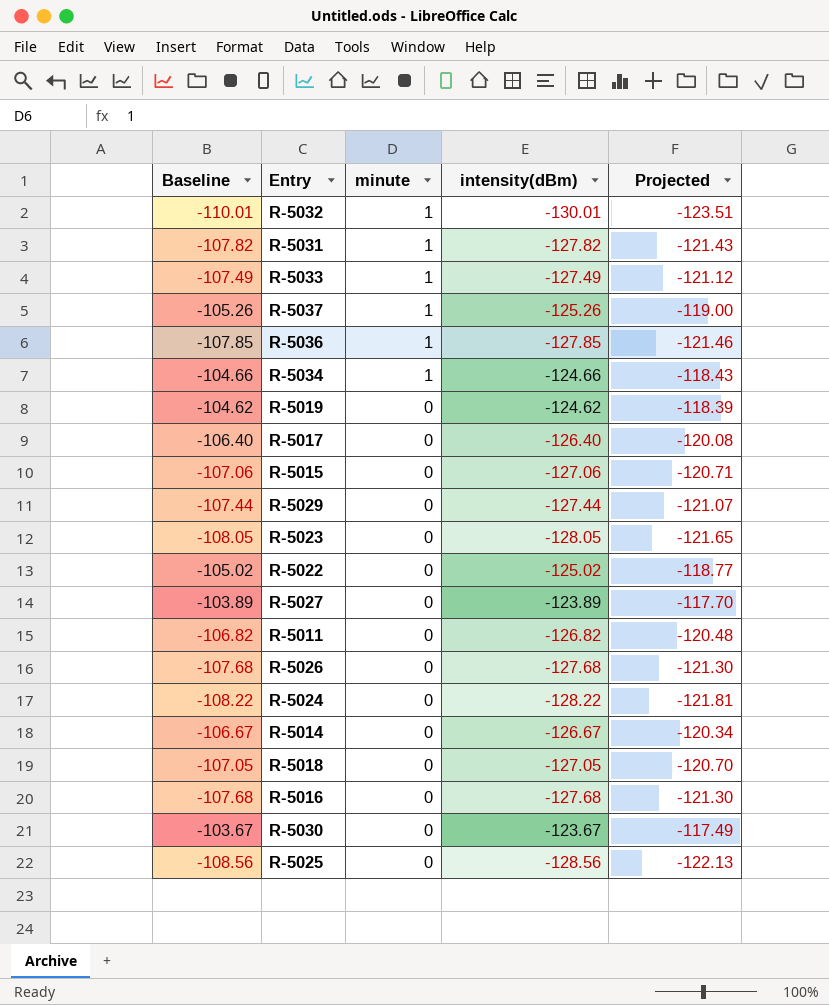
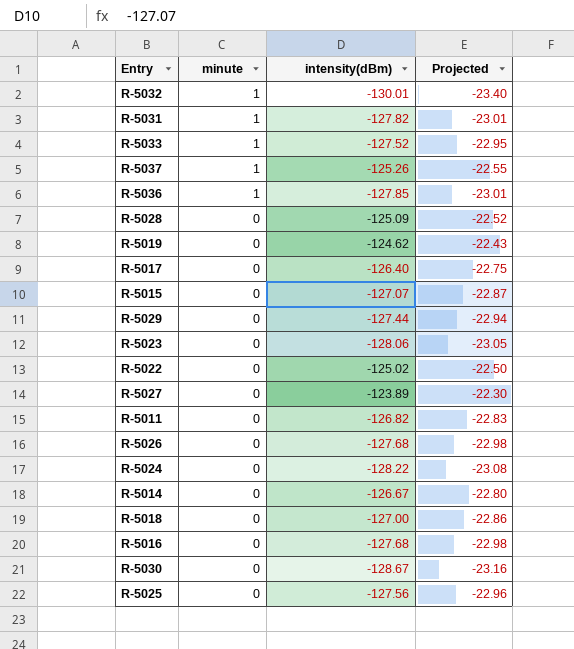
column Baseline | formula: [intensity(dBm)] + 20 -> none
column Projected | formula: [intensity(dBm)] * 0.95 -> [intensity(dBm)] * 0.18
row R-5034: -104.66 | 1 | -124.66 | -118.43 -> none
R-5033 | intensity(dBm): -127.49 -> -127.52
row R-5028: none -> 0 | -125.09 | -22.52
R-5015 | intensity(dBm): -127.06 -> -127.07
R-5023 | intensity(dBm): -128.05 -> -128.06
R-5018 | intensity(dBm): -127.05 -> -127.00
R-5030 | intensity(dBm): -123.67 -> -128.67
R-5025 | intensity(dBm): -128.56 -> -127.56

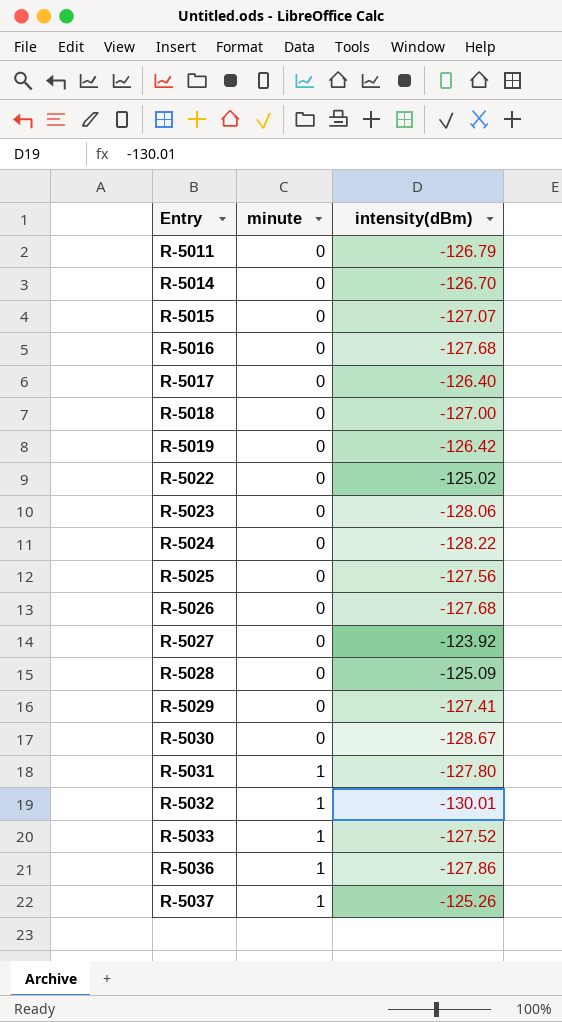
row order: minute descending -> Entry ascending
column Projected | formula: [intensity(dBm)] * 0.18 -> none
R-5011 | intensity(dBm): -126.82 -> -126.79
R-5014 | intensity(dBm): -126.67 -> -126.70
R-5019 | intensity(dBm): -124.62 -> -126.42
R-5027 | intensity(dBm): -123.89 -> -123.92
R-5029 | intensity(dBm): -127.44 -> -127.41
R-5031 | intensity(dBm): -127.82 -> -127.80
R-5036 | intensity(dBm): -127.85 -> -127.86

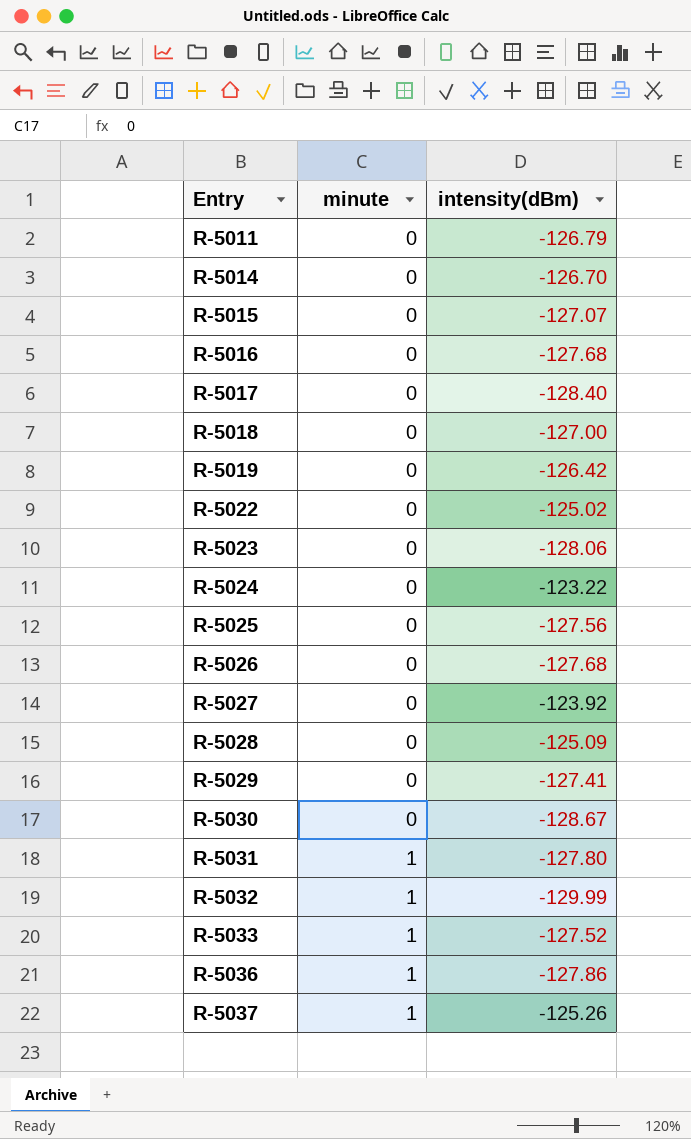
R-5017 | intensity(dBm): -126.40 -> -128.40
R-5024 | intensity(dBm): -128.22 -> -123.22
R-5032 | intensity(dBm): -130.01 -> -129.99

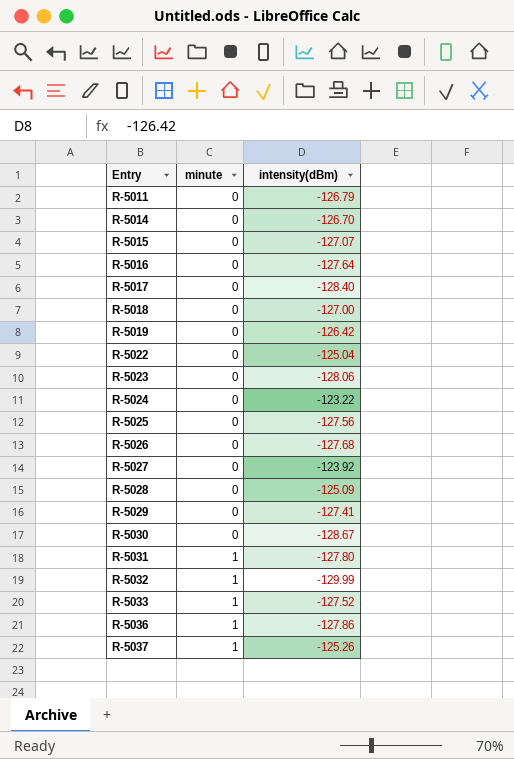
R-5016 | intensity(dBm): -127.68 -> -127.64
R-5022 | intensity(dBm): -125.02 -> -125.04

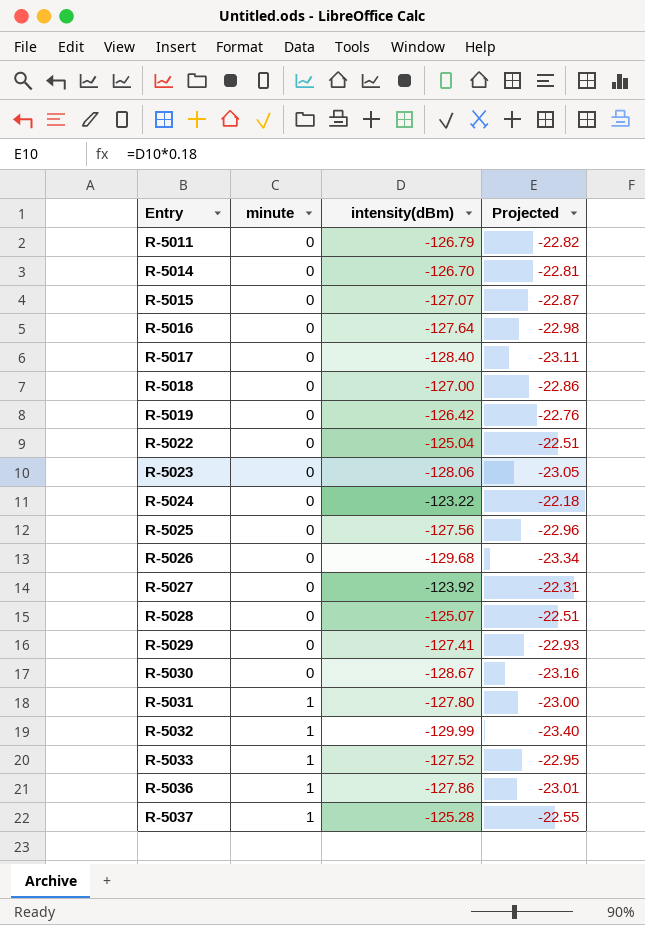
column Projected | formula: none -> [intensity(dBm)] * 0.18
R-5026 | intensity(dBm): -127.68 -> -129.68
R-5028 | intensity(dBm): -125.09 -> -125.07
R-5037 | intensity(dBm): -125.26 -> -125.28

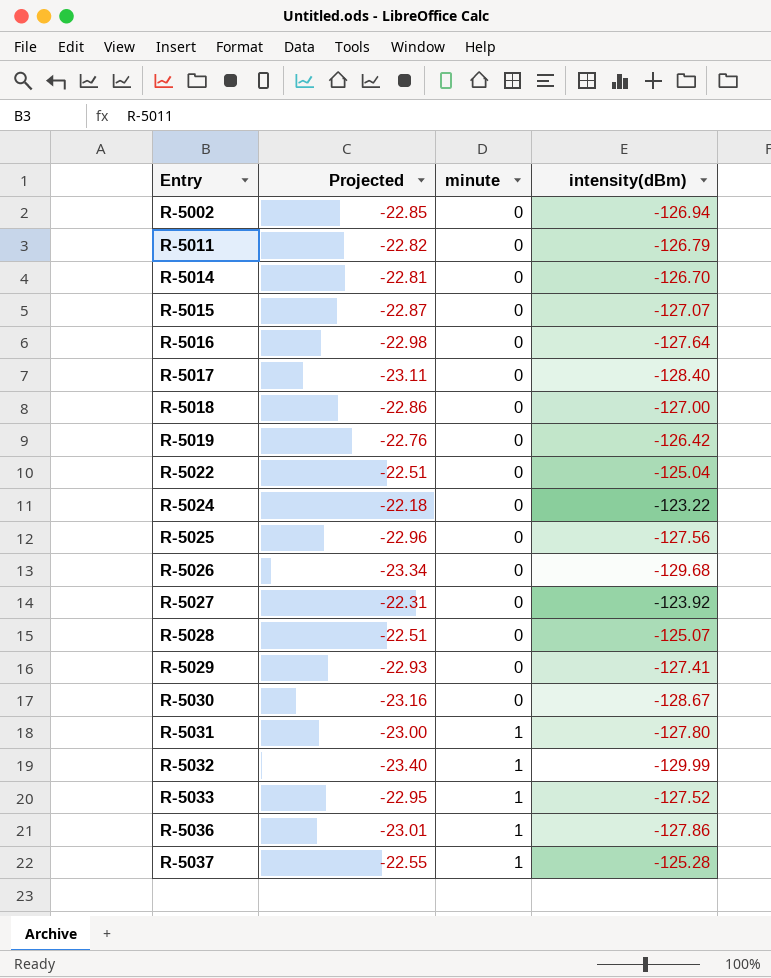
column Projected | position: 4 -> 2
row R-5023: 0 | -128.06 | -23.05 -> none
row R-5002: none -> -22.85 | 0 | -126.94

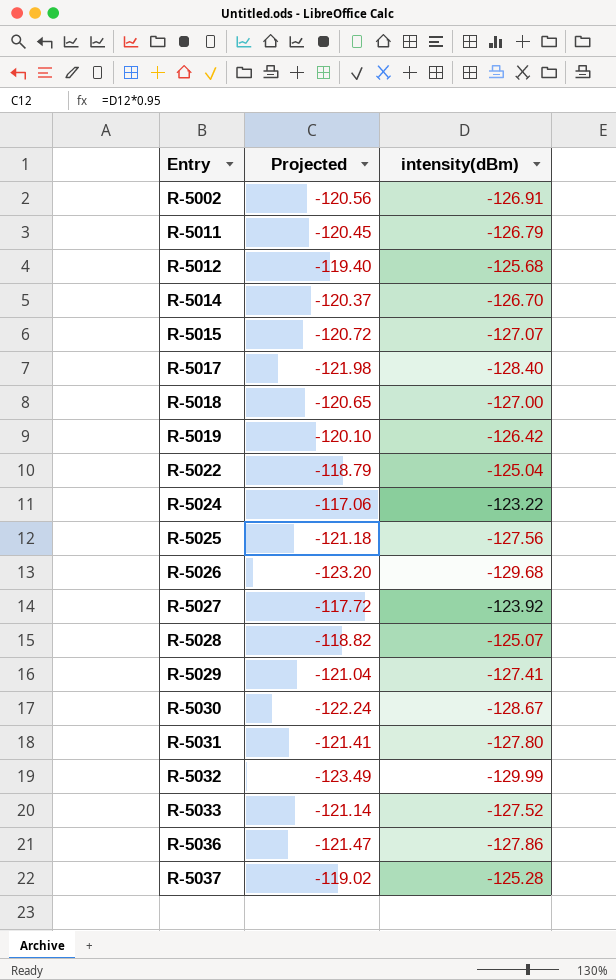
column minute | position: 3 -> none
column Projected | formula: [intensity(dBm)] * 0.18 -> [intensity(dBm)] * 0.95
row R-5016: -22.98 | 0 | -127.64 -> none
R-5002 | intensity(dBm): -126.94 -> -126.91
row R-5012: none -> -119.40 | -125.68

